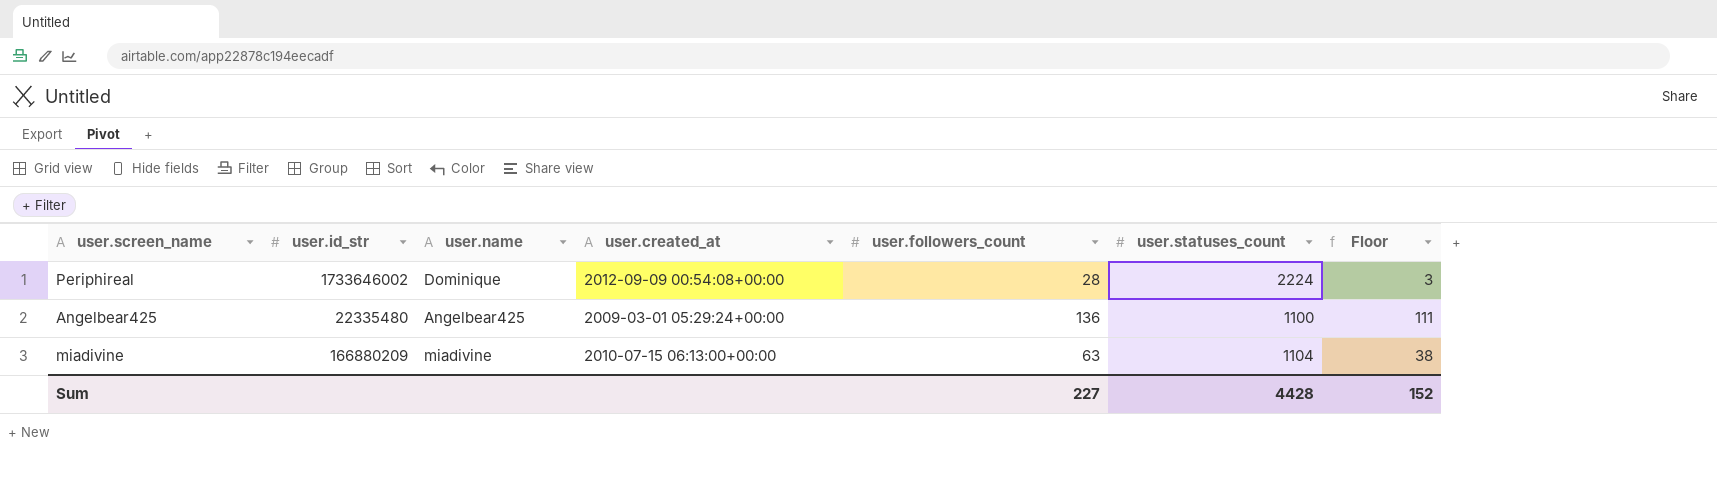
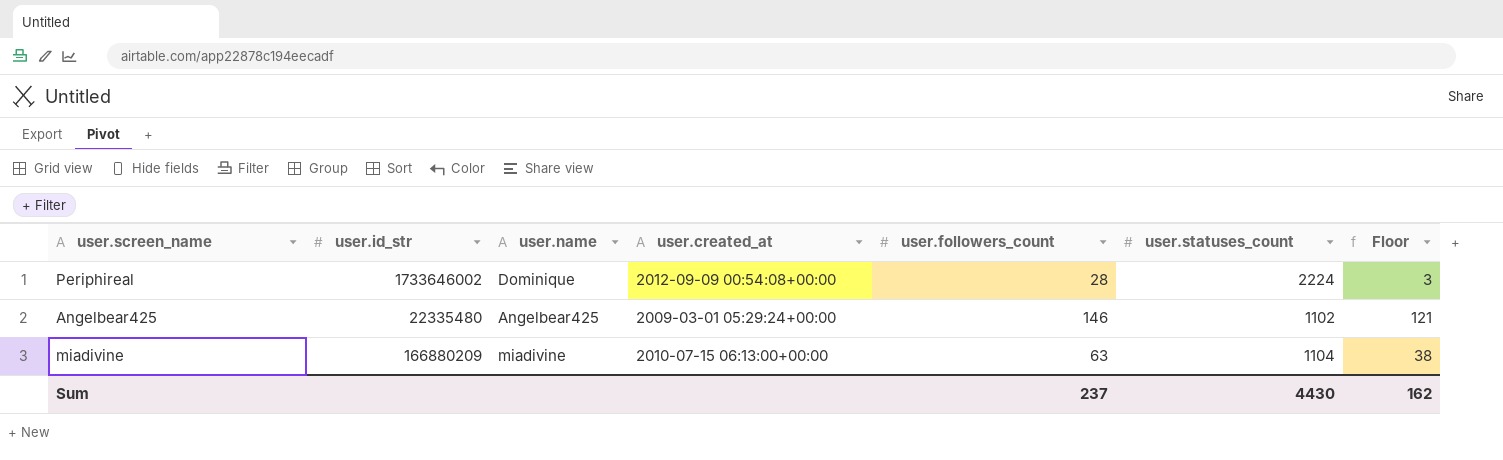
Angelbear425 | user.followers_count: 136 -> 146
Angelbear425 | user.statuses_count: 1100 -> 1102
Angelbear425 | Floor: 111 -> 121
Sum | user.followers_count: 227 -> 237
Sum | user.statuses_count: 4428 -> 4430
Sum | Floor: 152 -> 162

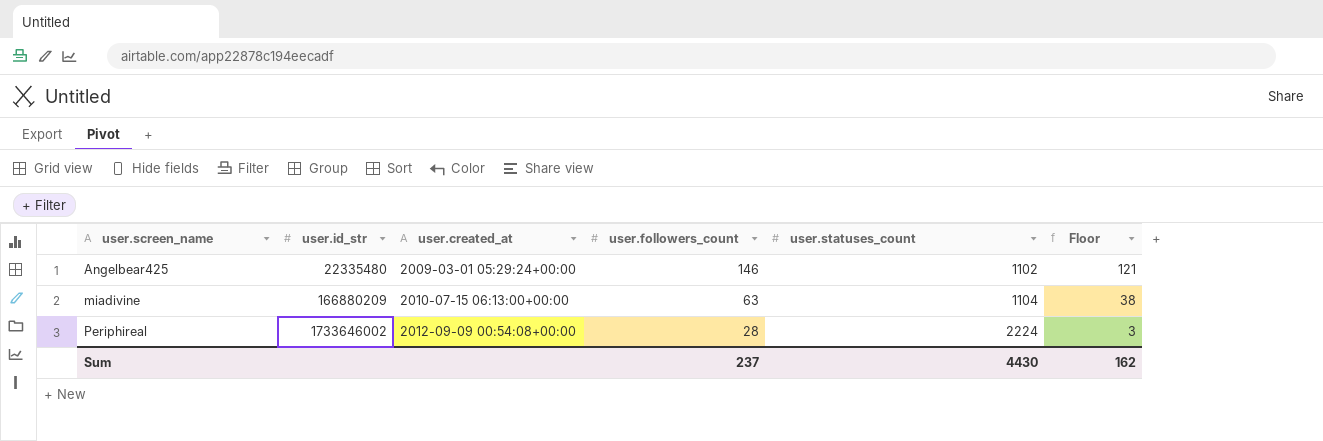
row order: none -> user.screen_name ascending
column user.name | position: 3 -> none

